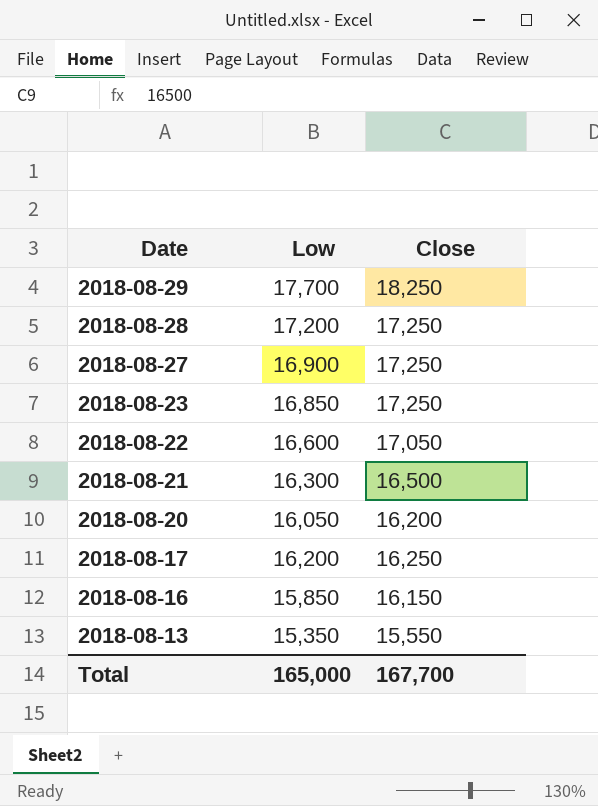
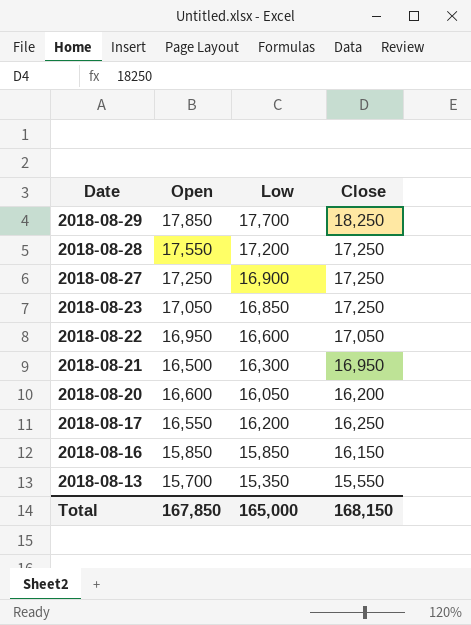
column Open | position: none -> 2
2018-08-21 | Close: 16,500 -> 16,950
Total | Close: 167,700 -> 168,150

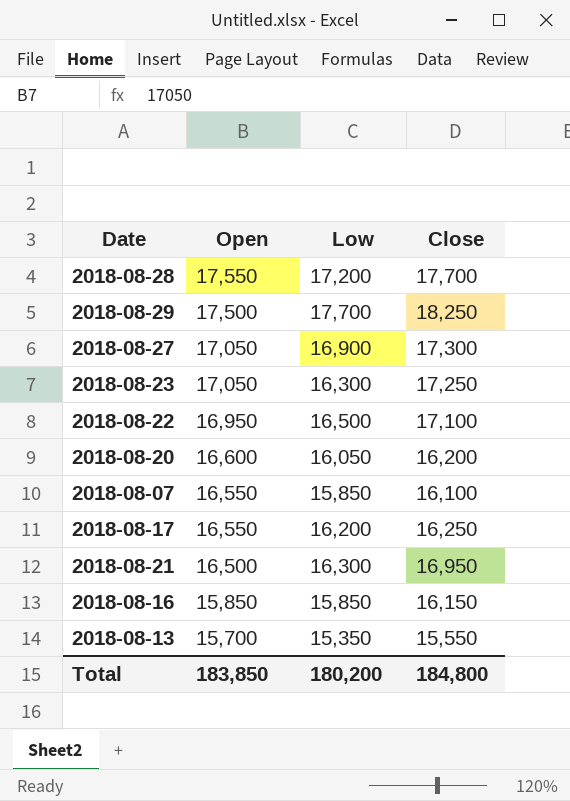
row order: Date descending -> Open descending
2018-08-28 | Close: 17,250 -> 17,700
2018-08-29 | Open: 17,850 -> 17,500
2018-08-27 | Open: 17,250 -> 17,050
2018-08-27 | Close: 17,250 -> 17,300
2018-08-23 | Low: 16,850 -> 16,300
2018-08-22 | Low: 16,600 -> 16,500
2018-08-22 | Close: 17,050 -> 17,100
row 2018-08-07: none -> 16,550 | 15,850 | 16,100
Total | Open: 167,850 -> 183,850
Total | Low: 165,000 -> 180,200
Total | Close: 168,150 -> 184,800

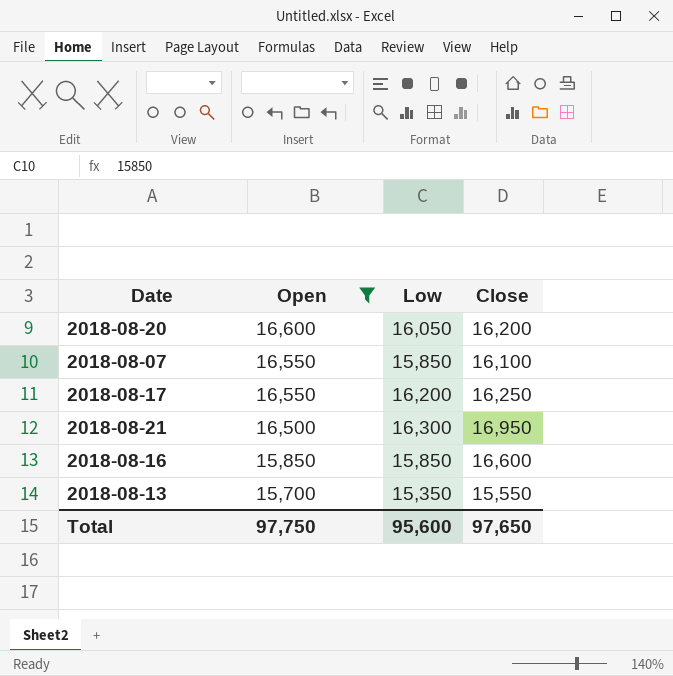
filter: none -> Open <= 16,600
2018-08-16 | Close: 16,150 -> 16,600
Total | Open: 183,850 -> 97,750
Total | Low: 180,200 -> 95,600
Total | Close: 184,800 -> 97,650

